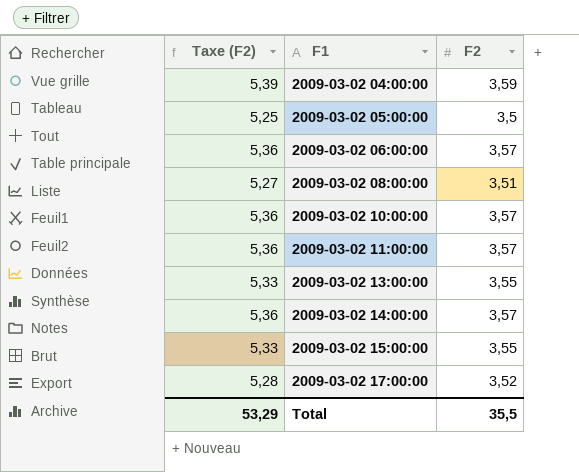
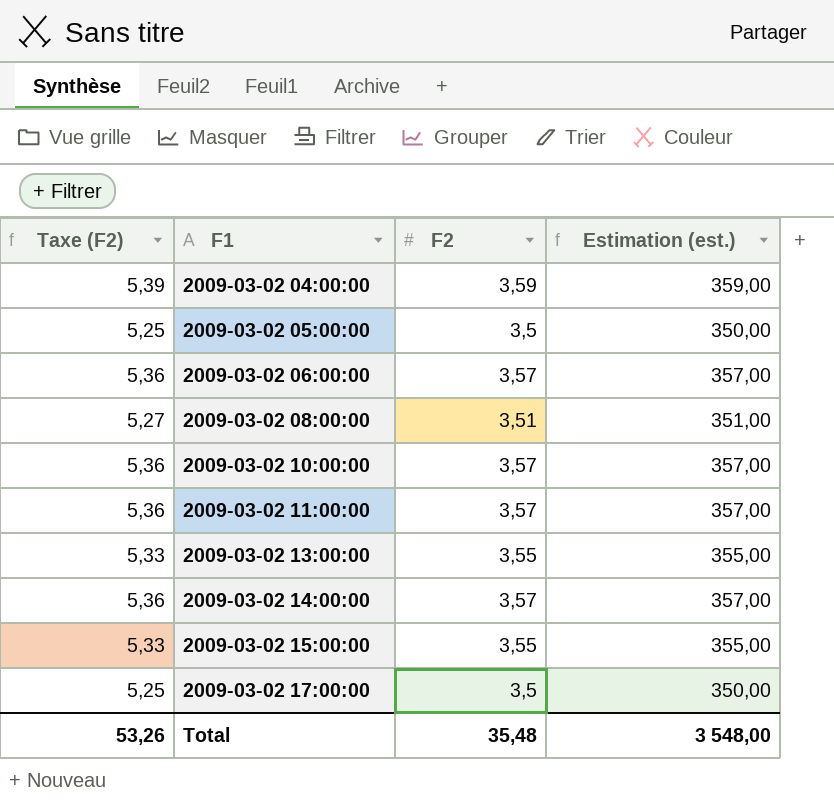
column Estimation (est.) | formula: none -> [F2] * 100
2009-03-02 17:00:00 | Taxe (F2): 5,28 -> 5,25
2009-03-02 17:00:00 | F2: 3,52 -> 3,5
Total | Taxe (F2): 53,29 -> 53,26
Total | F2: 35,5 -> 35,48

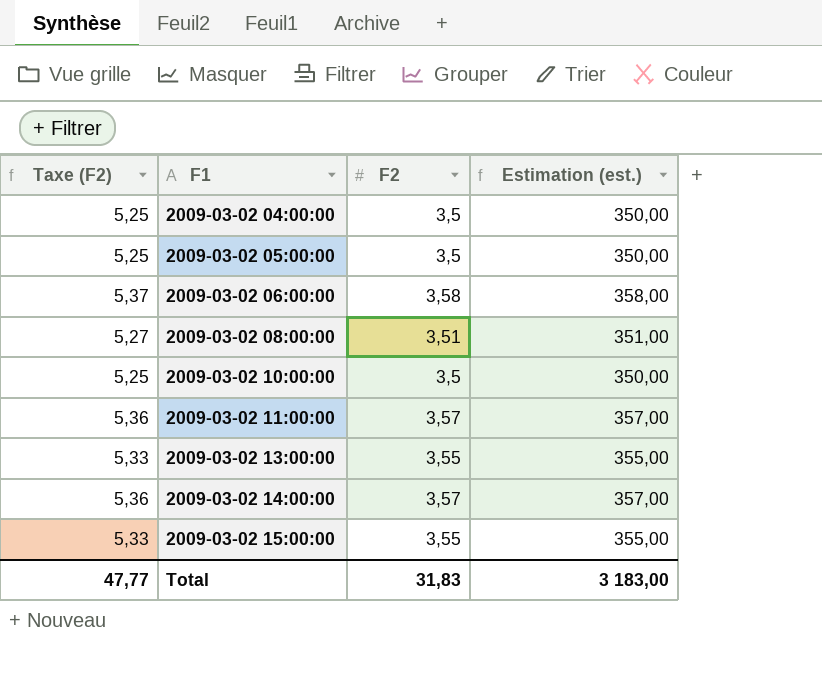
row 2009-03-02 17:00:00: 5,25 | 3,5 | 350,00 -> none
2009-03-02 04:00:00 | Taxe (F2): 5,39 -> 5,25
2009-03-02 04:00:00 | F2: 3,59 -> 3,5
2009-03-02 04:00:00 | Estimation (est.): 359,00 -> 350,00
2009-03-02 06:00:00 | Taxe (F2): 5,36 -> 5,37
2009-03-02 06:00:00 | F2: 3,57 -> 3,58
2009-03-02 06:00:00 | Estimation (est.): 357,00 -> 358,00
2009-03-02 10:00:00 | Taxe (F2): 5,36 -> 5,25
2009-03-02 10:00:00 | F2: 3,57 -> 3,5
2009-03-02 10:00:00 | Estimation (est.): 357,00 -> 350,00
Total | Taxe (F2): 53,26 -> 47,77
Total | F2: 35,48 -> 31,83
Total | Estimation (est.): 3 548,00 -> 3 183,00

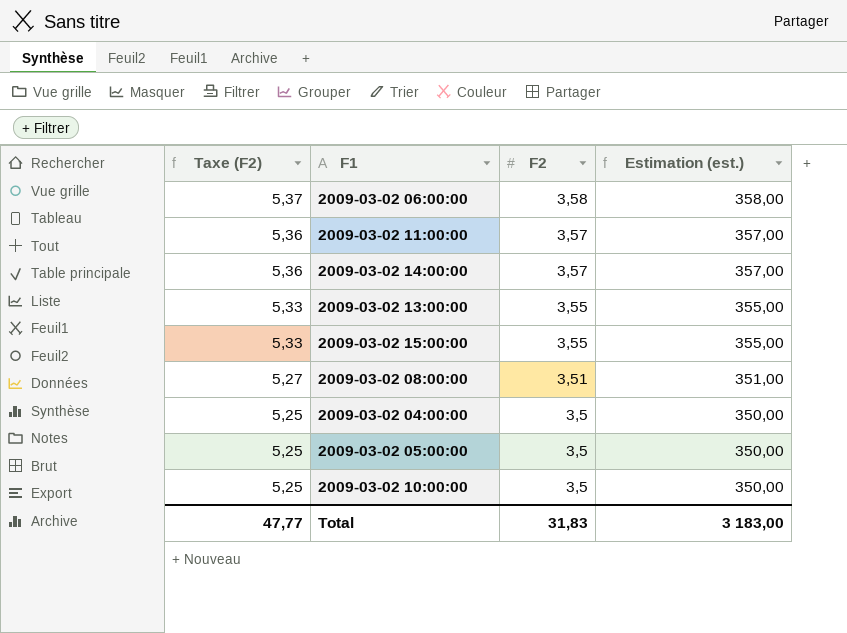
row order: F1 ascending -> Taxe (F2) descending

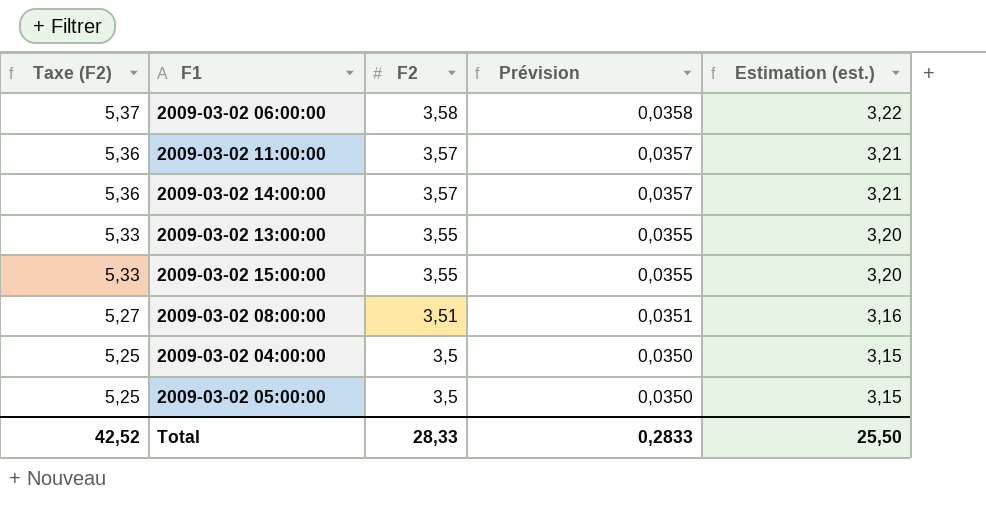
column Prévision | formula: none -> [F2] * 0,01
column Estimation (est.) | formula: [F2] * 100 -> [F2] * 0,9
row 2009-03-02 10:00:00: 5,25 | 3,5 | 350,00 -> none
Total | Taxe (F2): 47,77 -> 42,52
Total | F2: 31,83 -> 28,33
Total | Estimation (est.): 3 183,00 -> 25,50

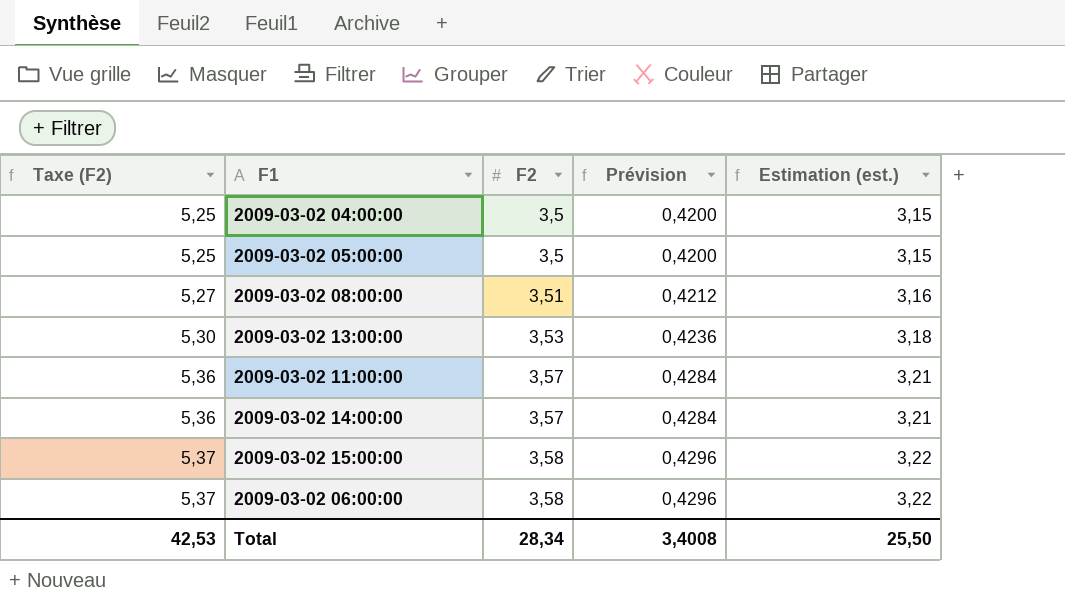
row order: Taxe (F2) descending -> Taxe (F2) ascending
column Prévision | formula: [F2] * 0,01 -> [F2] * 0,12
2009-03-02 13:00:00 | Taxe (F2): 5,33 -> 5,30
2009-03-02 13:00:00 | F2: 3,55 -> 3,53
2009-03-02 13:00:00 | Estimation (est.): 3,20 -> 3,18
2009-03-02 15:00:00 | Taxe (F2): 5,33 -> 5,37
2009-03-02 15:00:00 | F2: 3,55 -> 3,58
2009-03-02 15:00:00 | Estimation (est.): 3,20 -> 3,22
Total | Taxe (F2): 42,52 -> 42,53
Total | F2: 28,33 -> 28,34
Total | Prévision: 0,2833 -> 3,4008

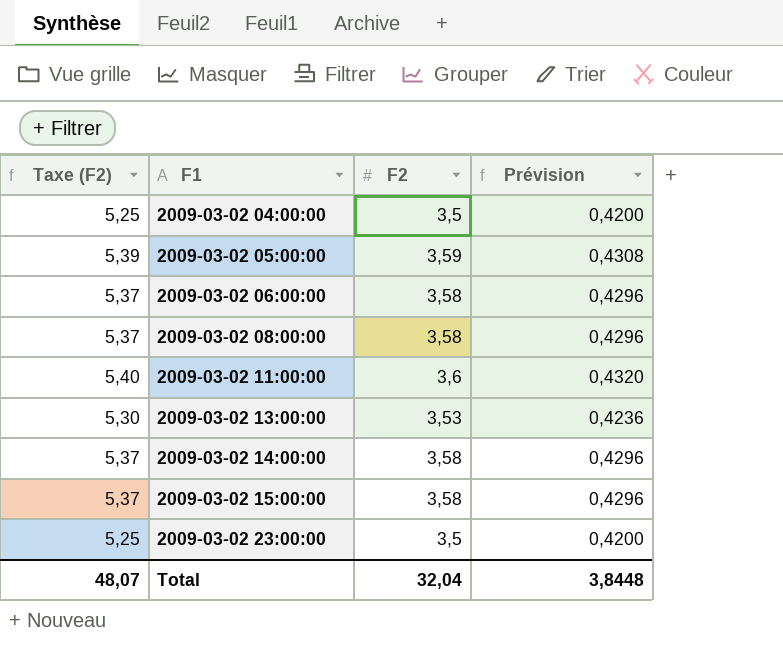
row order: Taxe (F2) ascending -> F1 ascending
column Estimation (est.) | formula: [F2] * 0,9 -> none
2009-03-02 05:00:00 | Taxe (F2): 5,25 -> 5,39
2009-03-02 05:00:00 | F2: 3,5 -> 3,59
2009-03-02 05:00:00 | Prévision: 0,4200 -> 0,4308
2009-03-02 08:00:00 | Taxe (F2): 5,27 -> 5,37
2009-03-02 08:00:00 | F2: 3,51 -> 3,58
2009-03-02 08:00:00 | Prévision: 0,4212 -> 0,4296
2009-03-02 11:00:00 | Taxe (F2): 5,36 -> 5,40
2009-03-02 11:00:00 | F2: 3,57 -> 3,6
2009-03-02 11:00:00 | Prévision: 0,4284 -> 0,4320
2009-03-02 14:00:00 | Taxe (F2): 5,36 -> 5,37
2009-03-02 14:00:00 | F2: 3,57 -> 3,58
2009-03-02 14:00:00 | Prévision: 0,4284 -> 0,4296
row 2009-03-02 23:00:00: none -> 5,25 | 3,5 | 0,4200
Total | Taxe (F2): 42,53 -> 48,07
Total | F2: 28,34 -> 32,04
Total | Prévision: 3,4008 -> 3,8448

